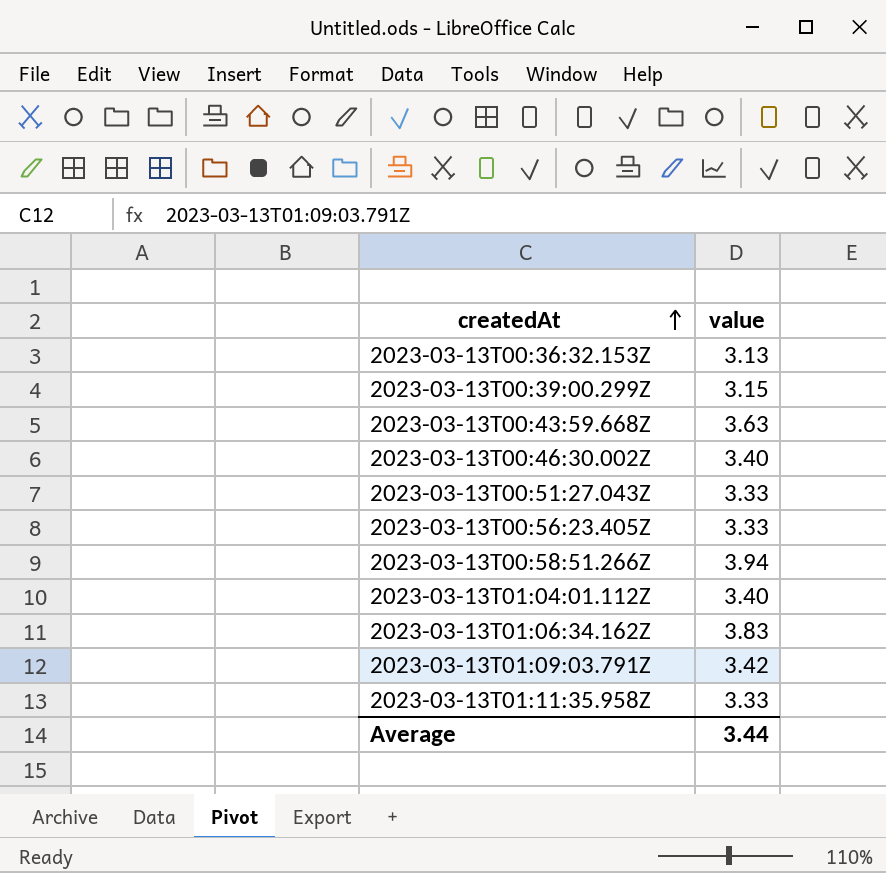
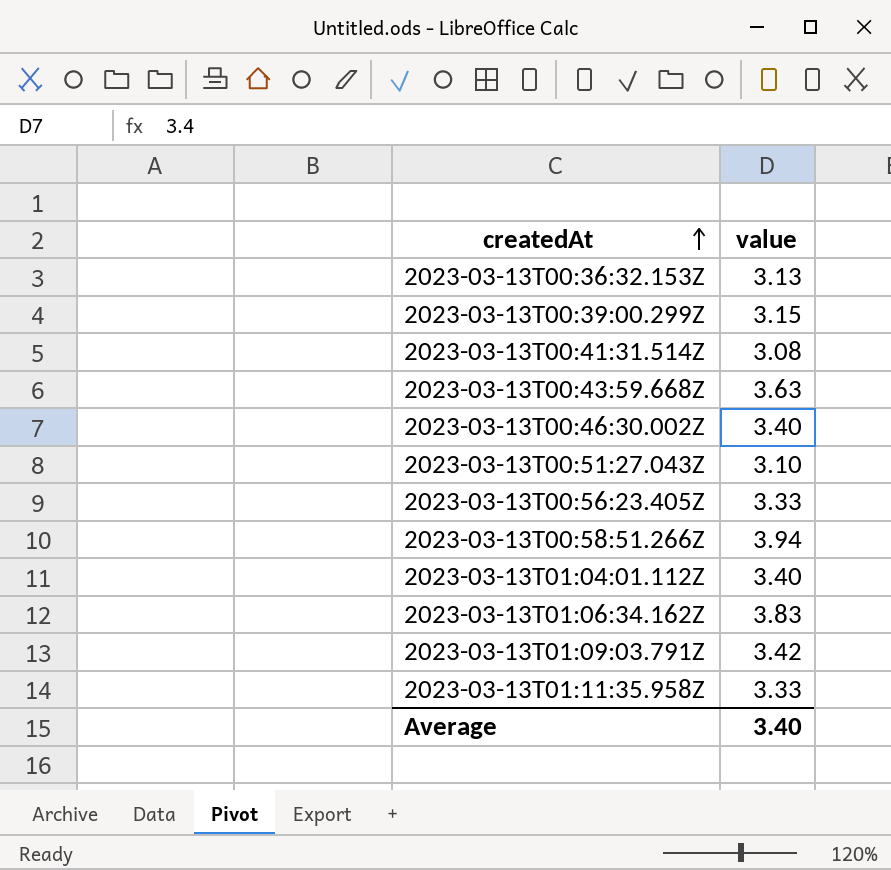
row 2023-03-13T00:41:31.514Z: none -> 3.08
2023-03-13T00:51:27.043Z | value: 3.33 -> 3.10
Average | value: 3.44 -> 3.40

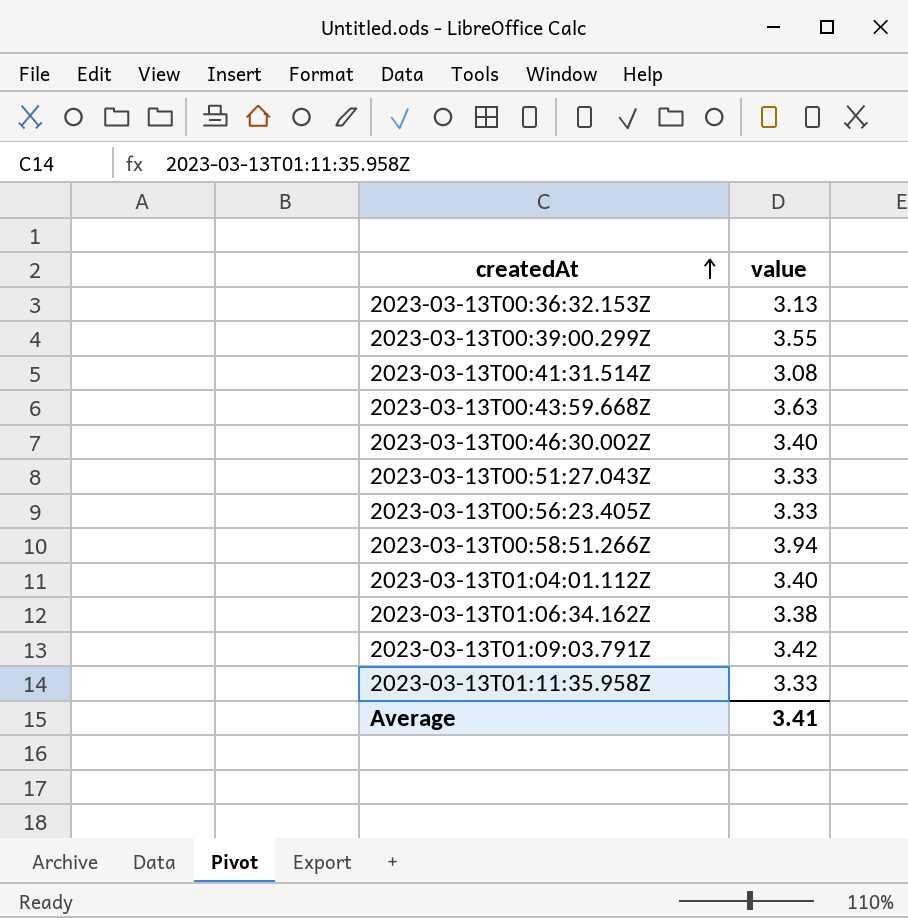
2023-03-13T00:39:00.299Z | value: 3.15 -> 3.55
2023-03-13T00:51:27.043Z | value: 3.10 -> 3.33
2023-03-13T01:06:34.162Z | value: 3.83 -> 3.38
Average | value: 3.40 -> 3.41

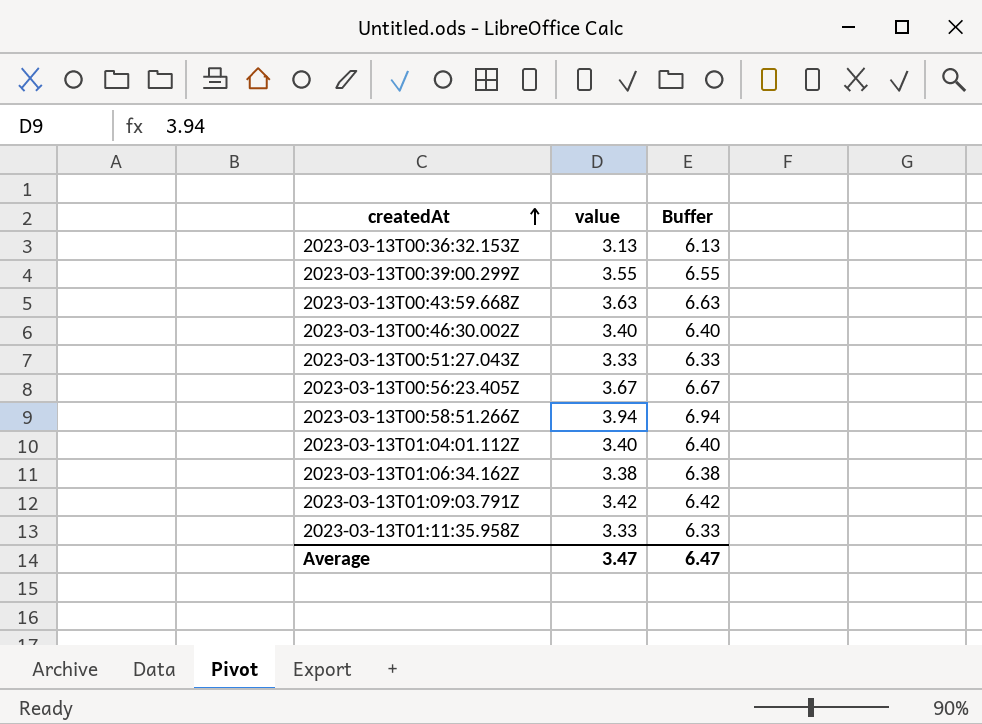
column Buffer | formula: none -> [value] + 3
row 2023-03-13T00:41:31.514Z: 3.08 -> none
2023-03-13T00:56:23.405Z | value: 3.33 -> 3.67
Average | value: 3.41 -> 3.47

